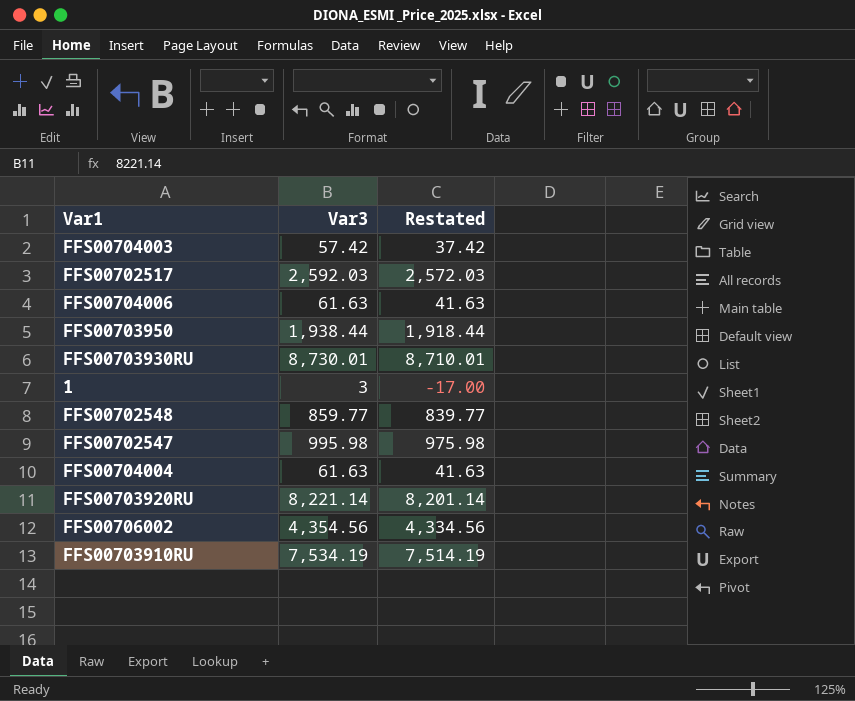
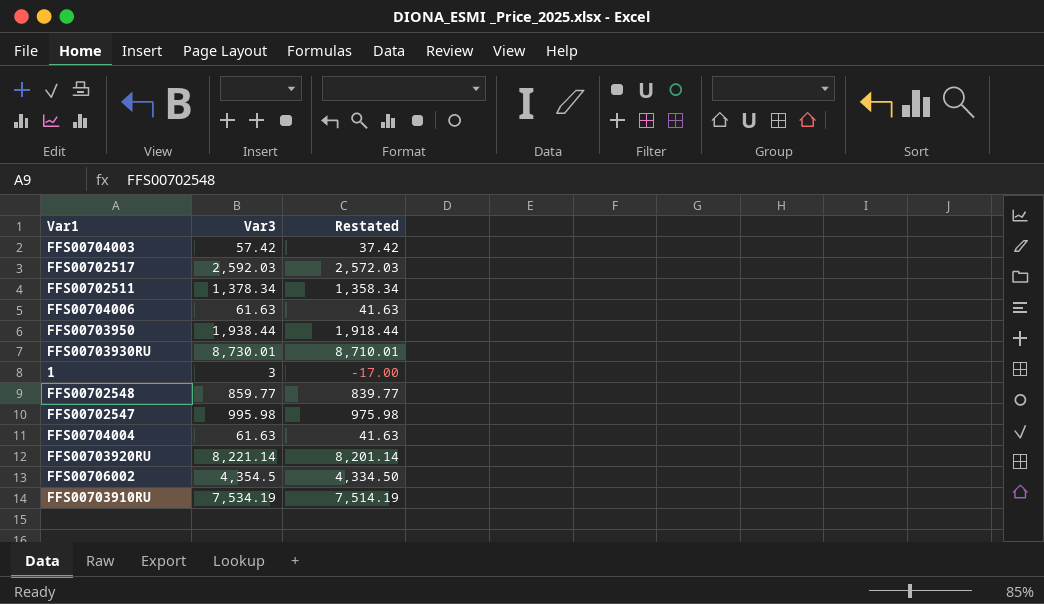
row FFS00702511: none -> 1,378.34 | 1,358.34
FFS00706002 | Var3: 4,354.56 -> 4,354.5
FFS00706002 | Restated: 4,334.56 -> 4,334.50

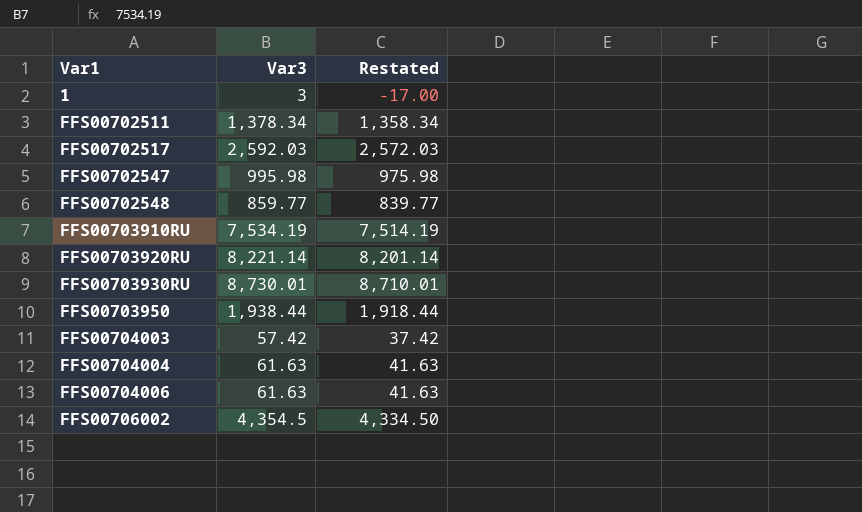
row order: none -> Var1 ascending

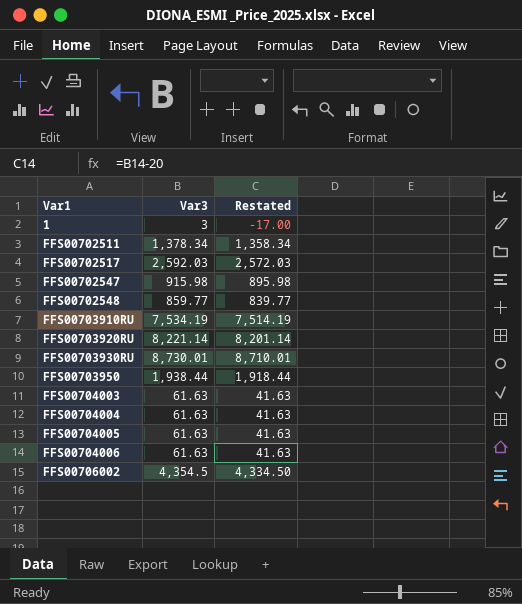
FFS00702547 | Var3: 995.98 -> 915.98
FFS00702547 | Restated: 975.98 -> 895.98
FFS00704003 | Var3: 57.42 -> 61.63
FFS00704003 | Restated: 37.42 -> 41.63
row FFS00704005: none -> 61.63 | 41.63

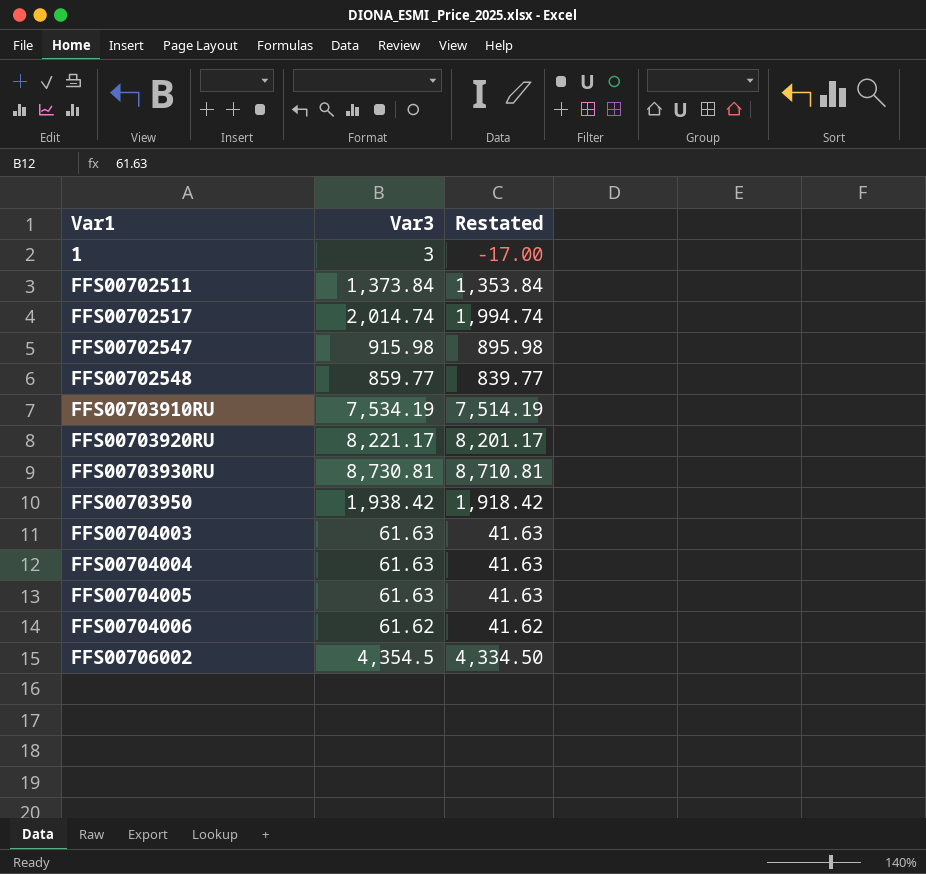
FFS00702511 | Var3: 1,378.34 -> 1,373.84
FFS00702511 | Restated: 1,358.34 -> 1,353.84
FFS00702517 | Var3: 2,592.03 -> 2,014.74
FFS00702517 | Restated: 2,572.03 -> 1,994.74
FFS00703920RU | Var3: 8,221.14 -> 8,221.17
FFS00703920RU | Restated: 8,201.14 -> 8,201.17
FFS00703930RU | Var3: 8,730.01 -> 8,730.81
FFS00703930RU | Restated: 8,710.01 -> 8,710.81
FFS00703950 | Var3: 1,938.44 -> 1,938.42
FFS00703950 | Restated: 1,918.44 -> 1,918.42
FFS00704006 | Var3: 61.63 -> 61.62
FFS00704006 | Restated: 41.63 -> 41.62

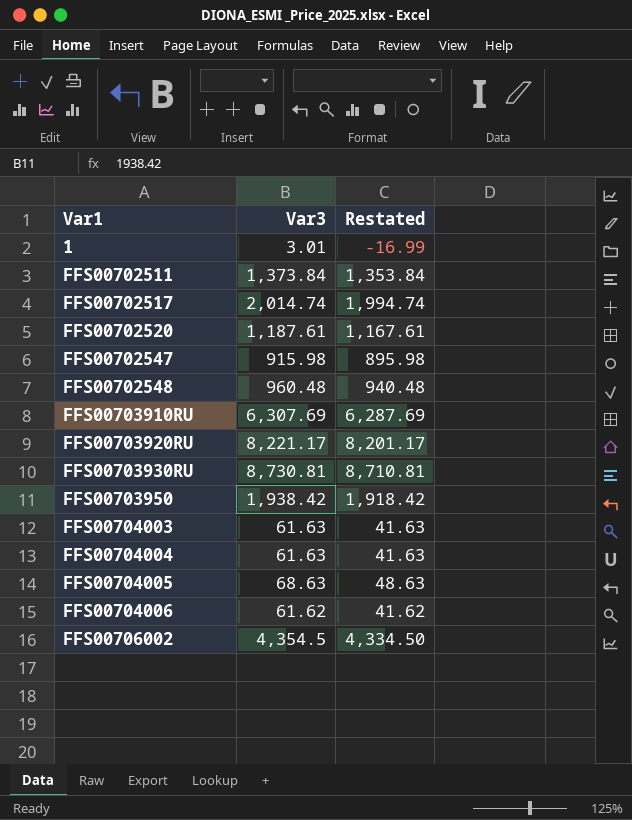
1 | Var3: 3 -> 3.01
1 | Restated: -17.00 -> -16.99
row FFS00702520: none -> 1,187.61 | 1,167.61
FFS00702548 | Var3: 859.77 -> 960.48
FFS00702548 | Restated: 839.77 -> 940.48
FFS00703910RU | Var3: 7,534.19 -> 6,307.69
FFS00703910RU | Restated: 7,514.19 -> 6,287.69
FFS00704005 | Var3: 61.63 -> 68.63
FFS00704005 | Restated: 41.63 -> 48.63

